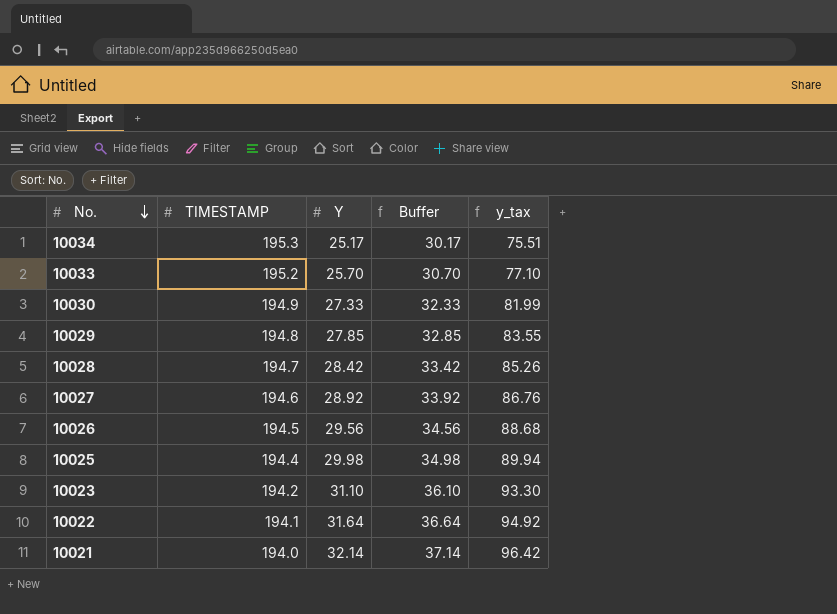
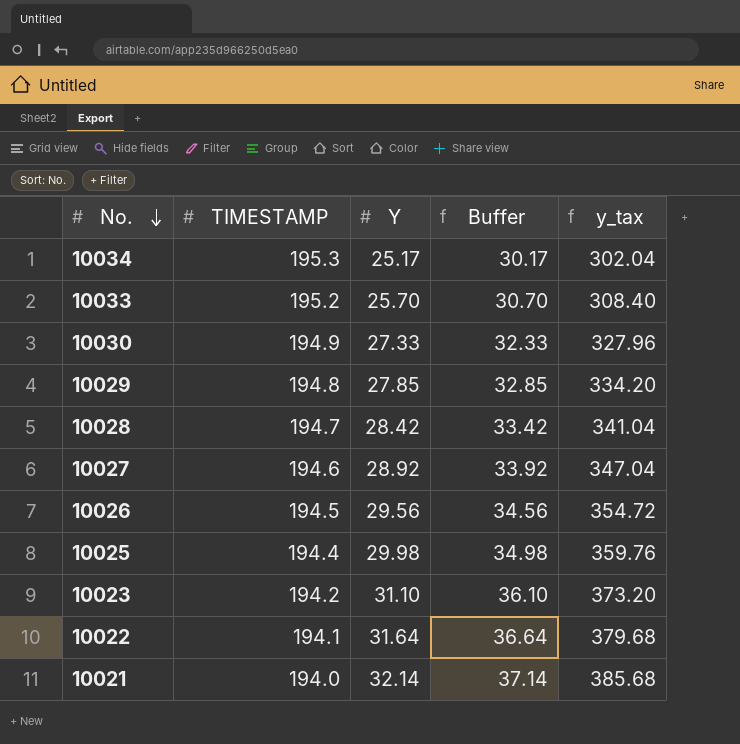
column y_tax | formula: [Y] * 3 -> [Y] * 12

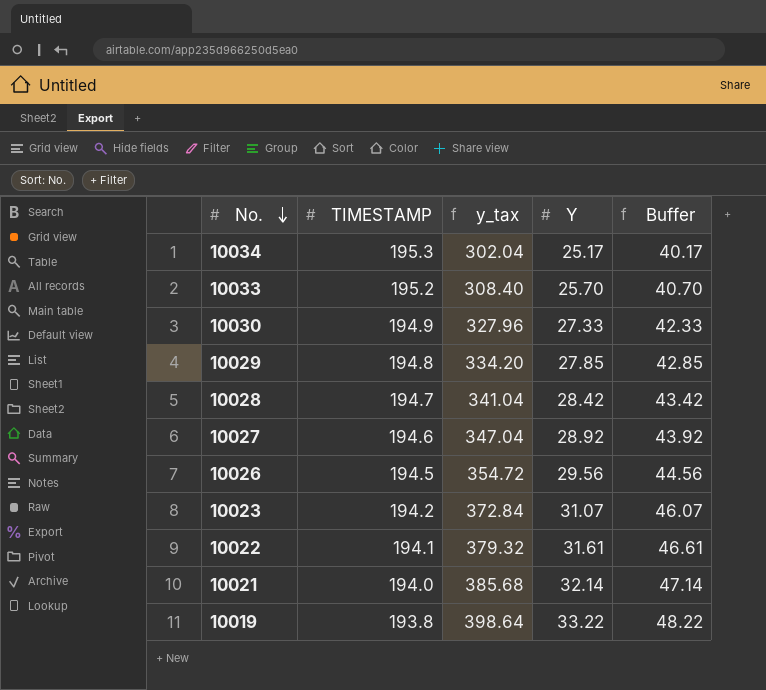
column y_tax | position: 5 -> 3
column Buffer | formula: [Y] + 5 -> [Y] + 15
row 10025: 194.4 | 29.98 | 34.98 | 359.76 -> none
10023 | y_tax: 373.20 -> 372.84
10023 | Y: 31.10 -> 31.07
10022 | y_tax: 379.68 -> 379.32
10022 | Y: 31.64 -> 31.61
row 10019: none -> 193.8 | 398.64 | 33.22 | 48.22

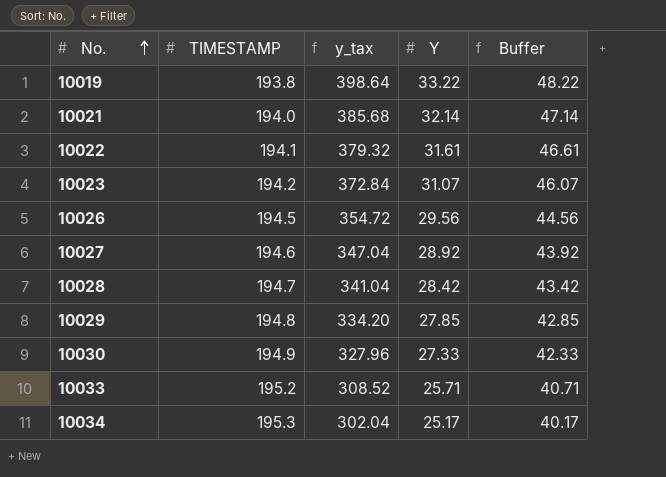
row order: No. descending -> No. ascending
10033 | y_tax: 308.40 -> 308.52
10033 | Y: 25.70 -> 25.71
10033 | Buffer: 40.70 -> 40.71

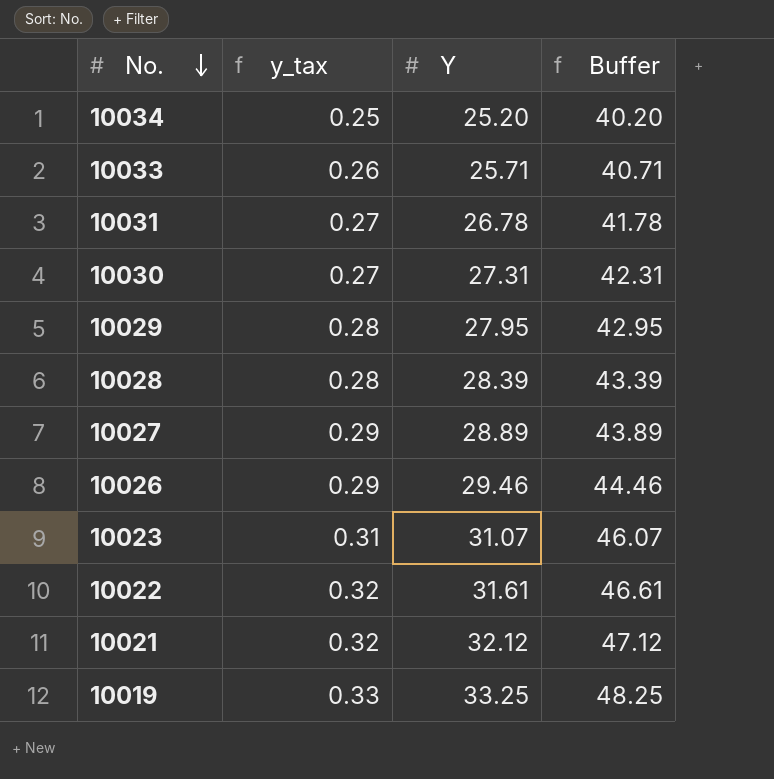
row order: No. ascending -> No. descending
column TIMESTAMP | position: 2 -> none
column y_tax | formula: [Y] * 12 -> [Y] * 0.01
10034 | Y: 25.17 -> 25.20
10034 | Buffer: 40.17 -> 40.20
row 10031: none -> 0.27 | 26.78 | 41.78
10030 | Y: 27.33 -> 27.31
10030 | Buffer: 42.33 -> 42.31
10029 | Y: 27.85 -> 27.95
10029 | Buffer: 42.85 -> 42.95
10028 | Y: 28.42 -> 28.39
10028 | Buffer: 43.42 -> 43.39
10027 | Y: 28.92 -> 28.89
10027 | Buffer: 43.92 -> 43.89
10026 | Y: 29.56 -> 29.46
10026 | Buffer: 44.56 -> 44.46
10021 | Y: 32.14 -> 32.12
10021 | Buffer: 47.14 -> 47.12
10019 | Y: 33.22 -> 33.25
10019 | Buffer: 48.22 -> 48.25

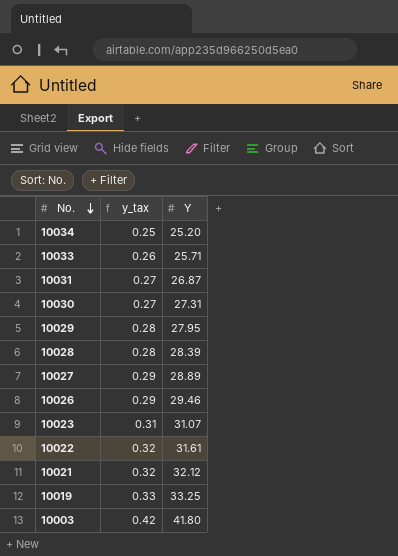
column Buffer | formula: [Y] + 15 -> none
10031 | Y: 26.78 -> 26.87
row 10003: none -> 0.42 | 41.80

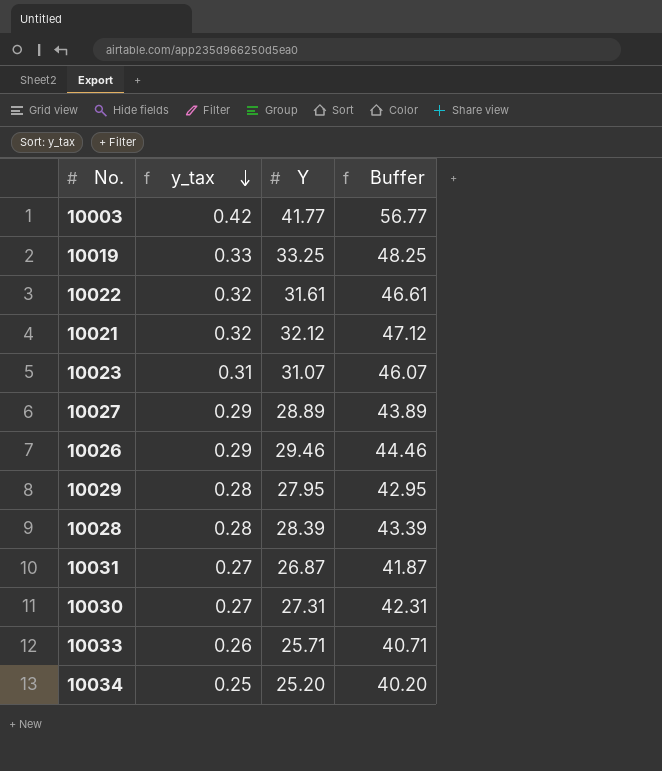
row order: No. descending -> y_tax descending
column Buffer | formula: none -> [Y] + 15
10003 | Y: 41.80 -> 41.77

